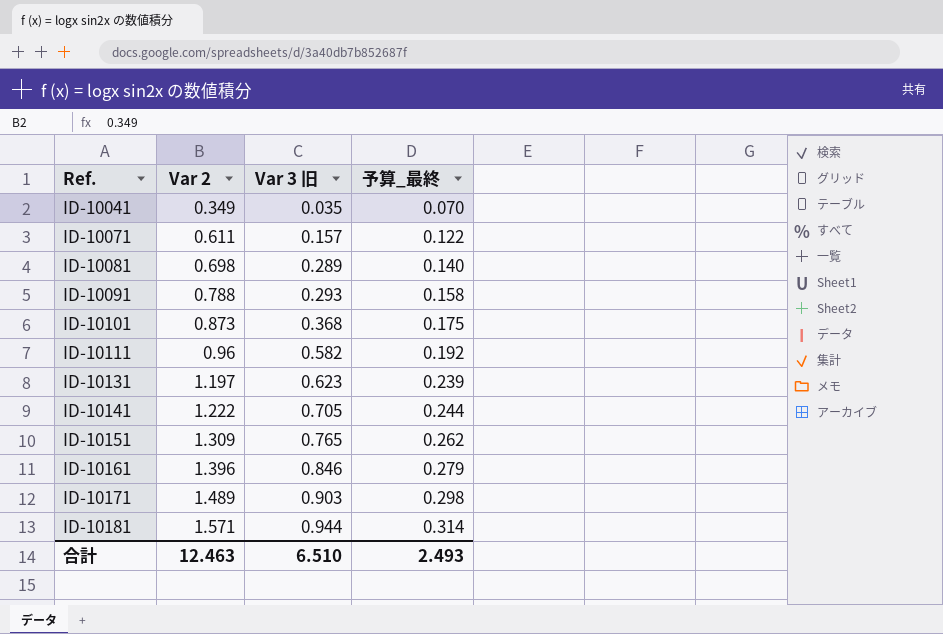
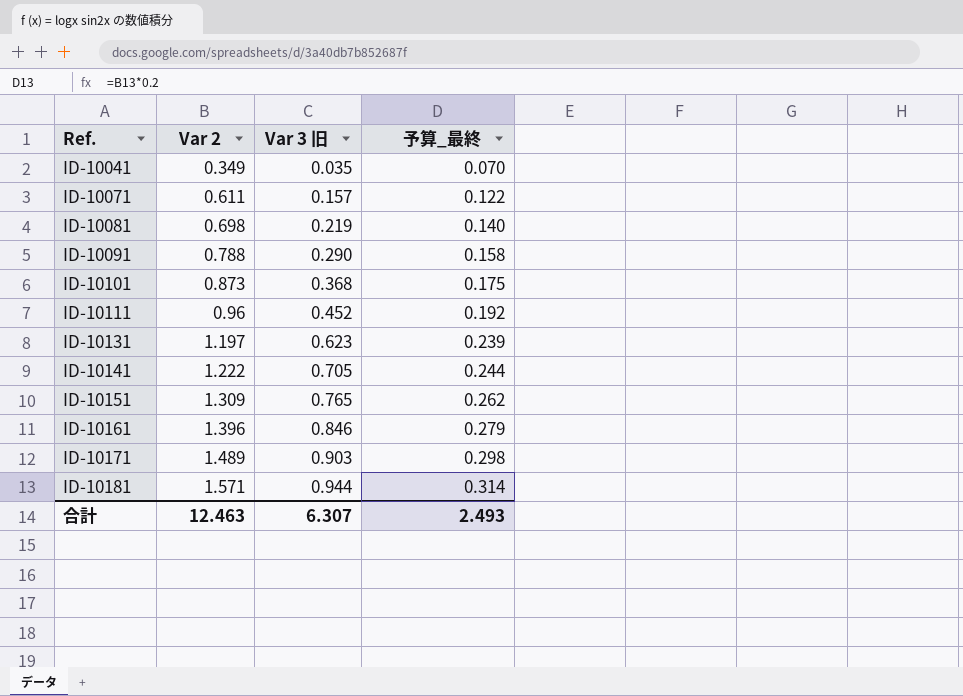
ID-10081 | Var 3 旧: 0.289 -> 0.219
ID-10091 | Var 3 旧: 0.293 -> 0.290
ID-10111 | Var 3 旧: 0.582 -> 0.452
合計 | Var 3 旧: 6.510 -> 6.307

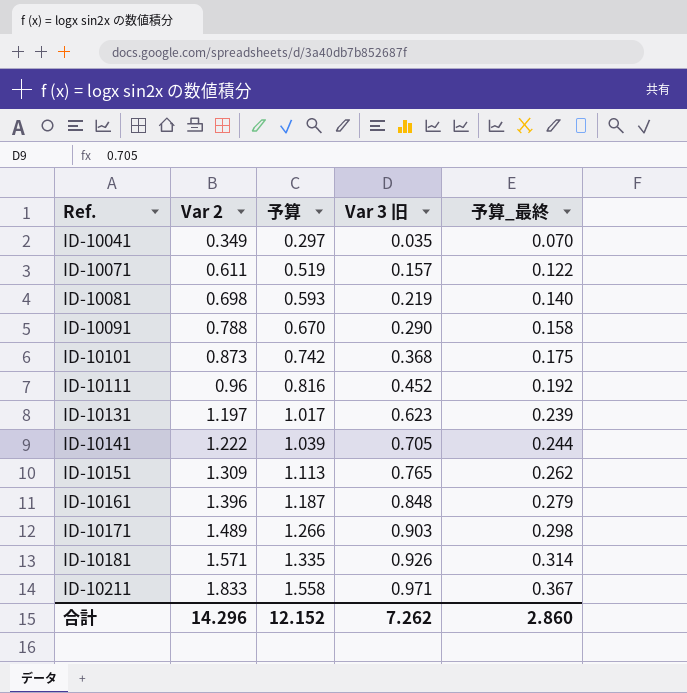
column 予算 | formula: none -> [Var 2] * 0.85
ID-10161 | Var 3 旧: 0.846 -> 0.848
ID-10181 | Var 3 旧: 0.944 -> 0.926
row ID-10211: none -> 1.833 | 1.558 | 0.971 | 0.367
合計 | Var 2: 12.463 -> 14.296
合計 | Var 3 旧: 6.307 -> 7.262
合計 | 予算_最終: 2.493 -> 2.860

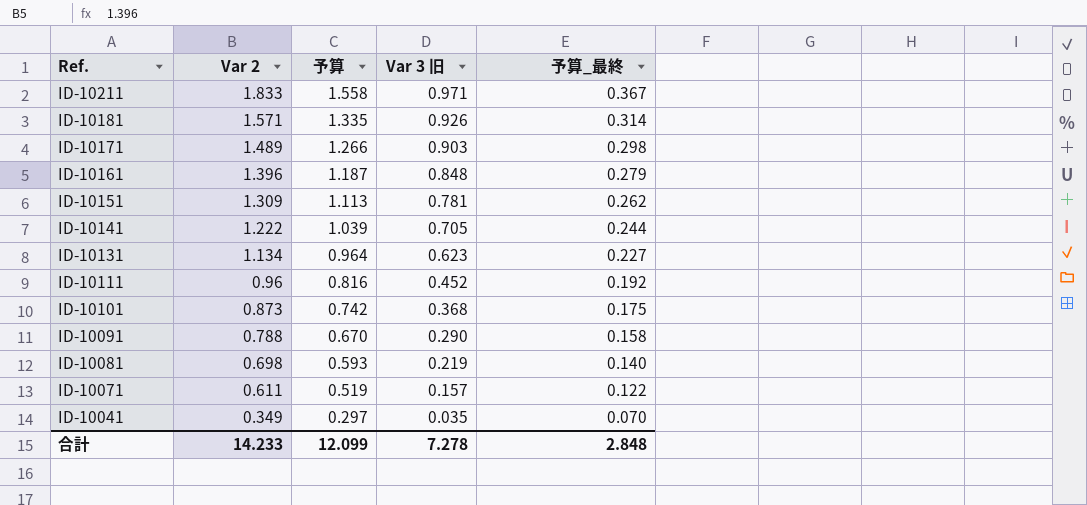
row order: Ref. ascending -> Ref. descending
ID-10151 | Var 3 旧: 0.765 -> 0.781
ID-10131 | Var 2: 1.197 -> 1.134
ID-10131 | 予算: 1.017 -> 0.964
ID-10131 | 予算_最終: 0.239 -> 0.227
合計 | Var 2: 14.296 -> 14.233
合計 | 予算: 12.152 -> 12.099
合計 | Var 3 旧: 7.262 -> 7.278
合計 | 予算_最終: 2.860 -> 2.848

